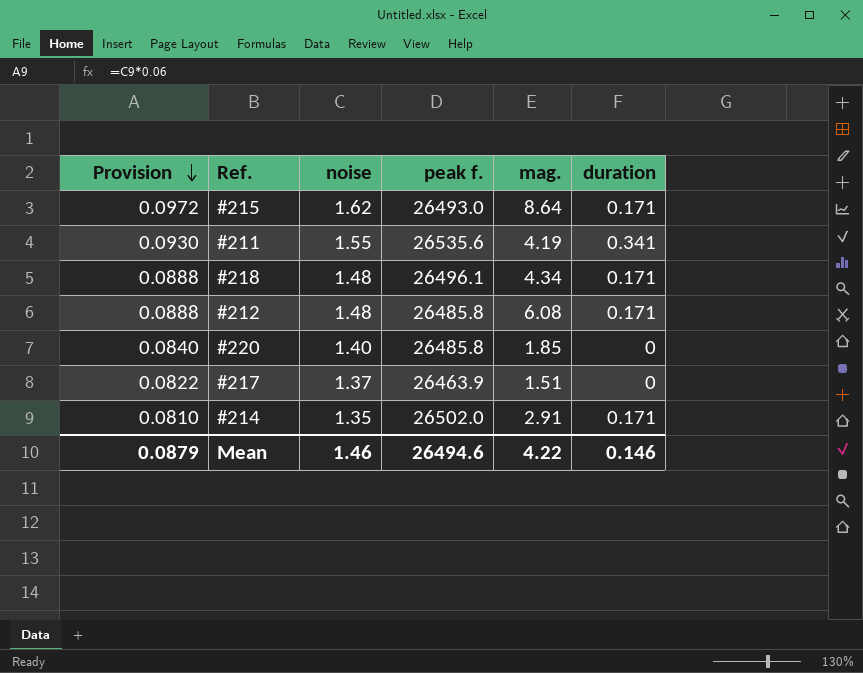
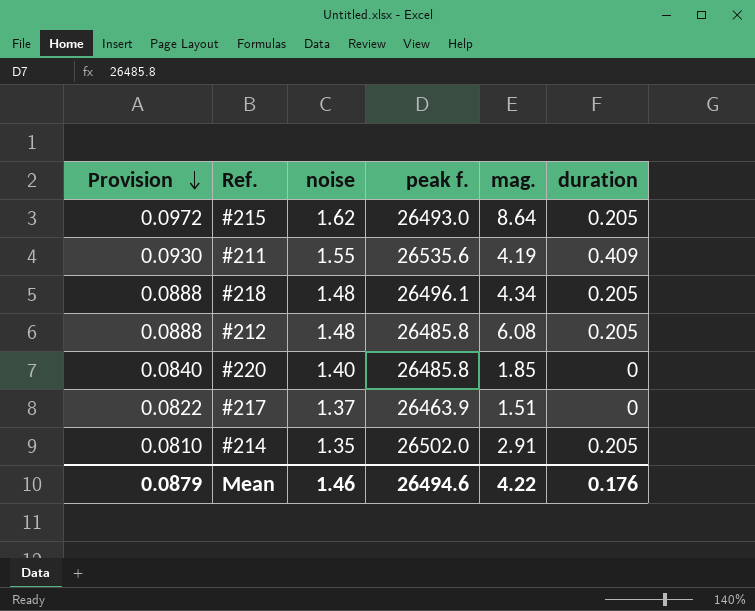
#215 | duration: 0.171 -> 0.205
#211 | duration: 0.341 -> 0.409
#218 | duration: 0.171 -> 0.205
#212 | duration: 0.171 -> 0.205
#214 | duration: 0.171 -> 0.205
Mean | duration: 0.146 -> 0.176

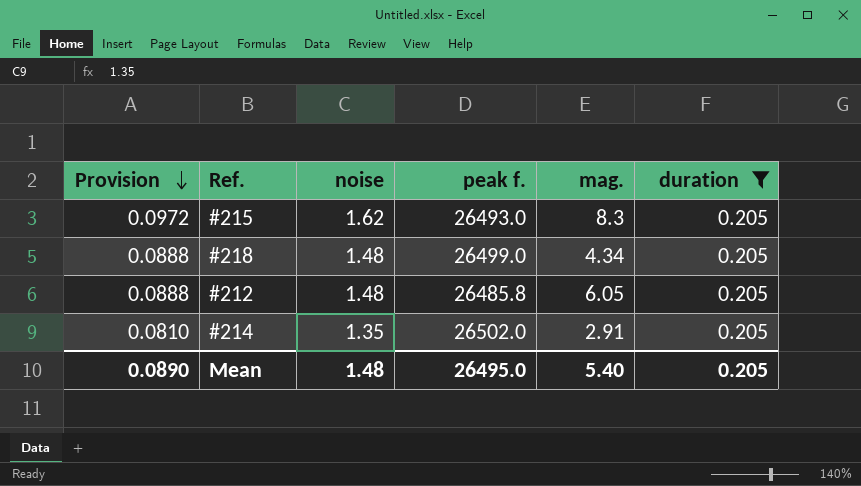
filter: none -> duration = 0.205
#215 | mag.: 8.64 -> 8.3
#218 | peak f.: 26496.1 -> 26499.0
#212 | mag.: 6.08 -> 6.05
Mean | Provision: 0.0879 -> 0.0890
Mean | noise: 1.46 -> 1.48
Mean | peak f.: 26494.6 -> 26495.0
Mean | mag.: 4.22 -> 5.40
Mean | duration: 0.176 -> 0.205

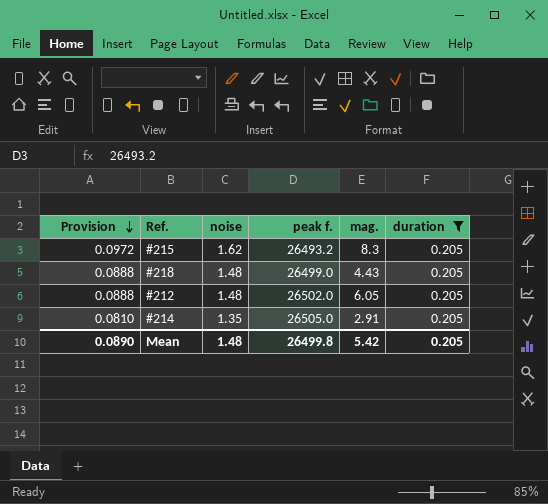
#215 | peak f.: 26493.0 -> 26493.2
#218 | mag.: 4.34 -> 4.43
#212 | peak f.: 26485.8 -> 26502.0
#214 | peak f.: 26502.0 -> 26505.0
Mean | peak f.: 26495.0 -> 26499.8
Mean | mag.: 5.40 -> 5.42

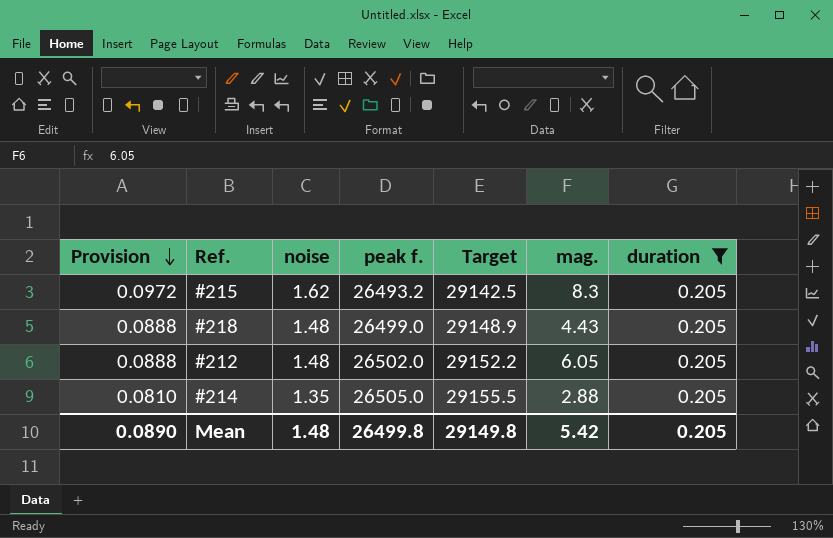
column Target | formula: none -> [peak f.] * 1.1
#214 | mag.: 2.91 -> 2.88

